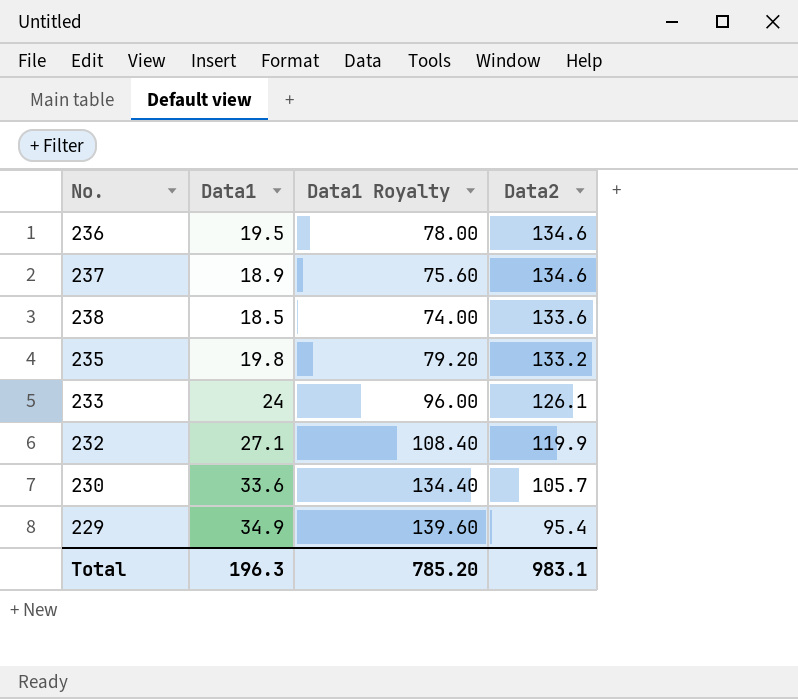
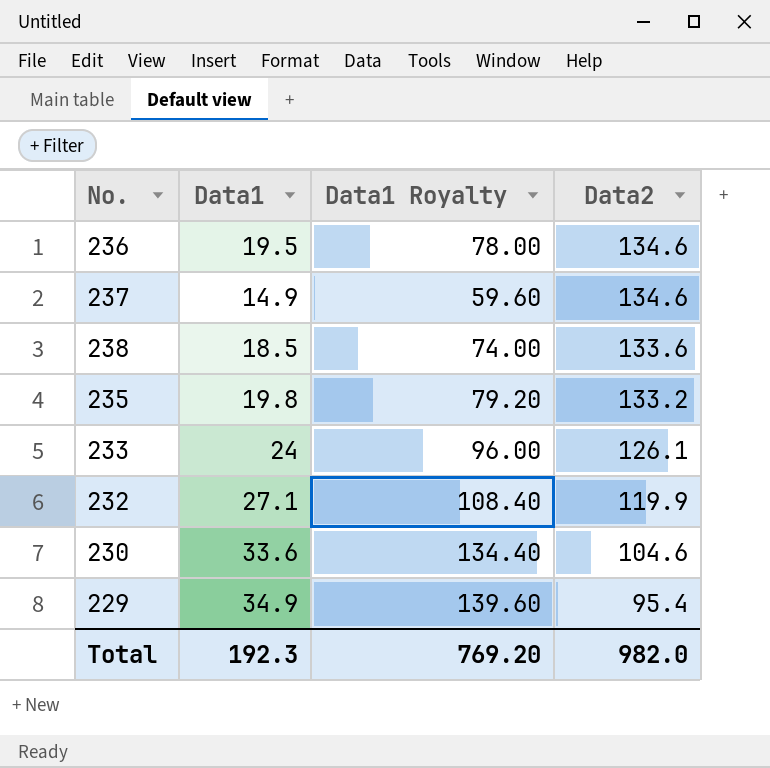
237 | Data1: 18.9 -> 14.9
237 | Data1 Royalty: 75.60 -> 59.60
230 | Data2: 105.7 -> 104.6
Total | Data1: 196.3 -> 192.3
Total | Data1 Royalty: 785.20 -> 769.20
Total | Data2: 983.1 -> 982.0

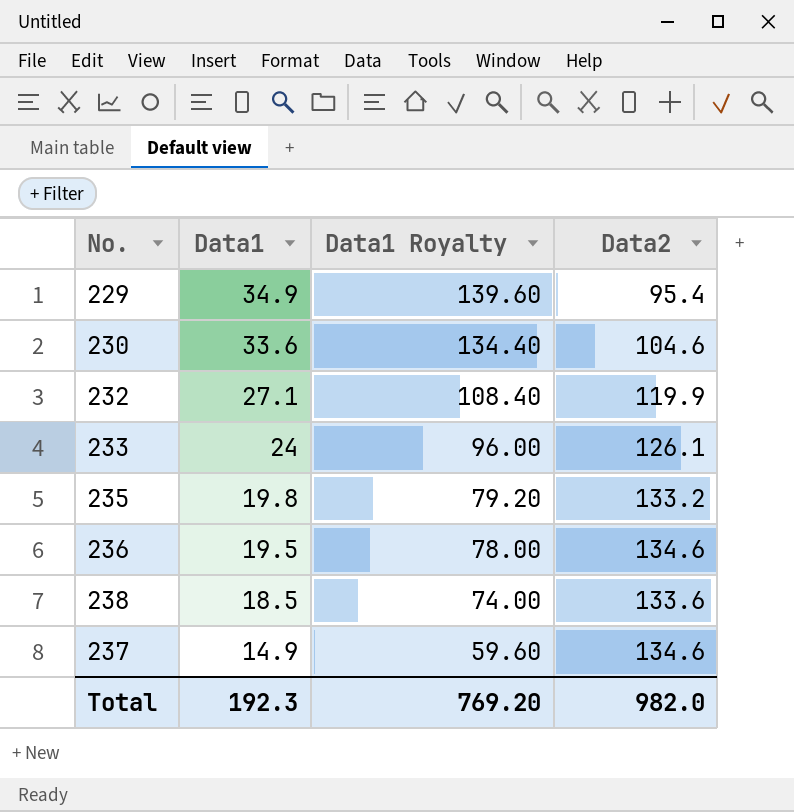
row order: Data2 descending -> Data1 descending

